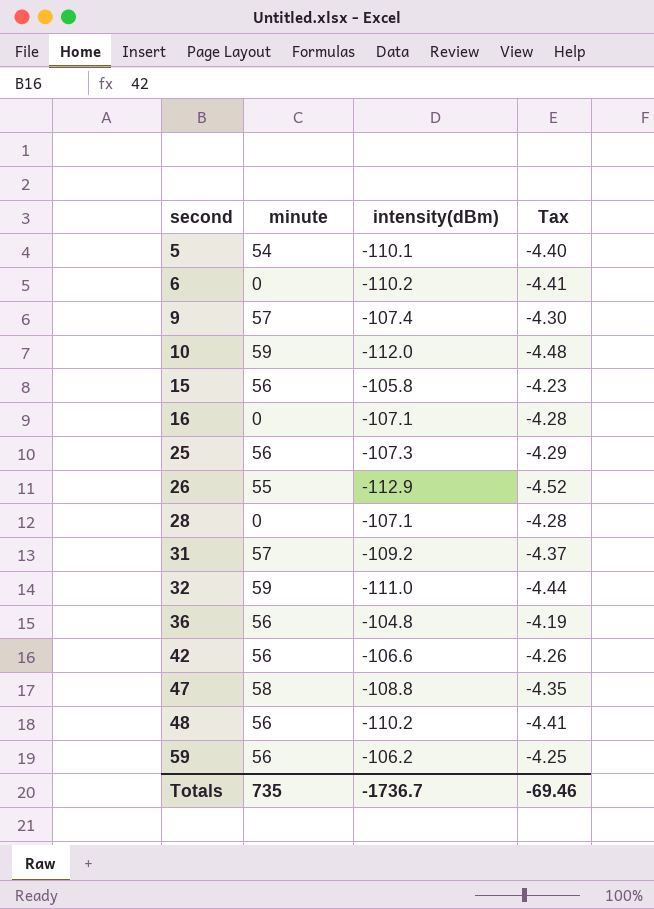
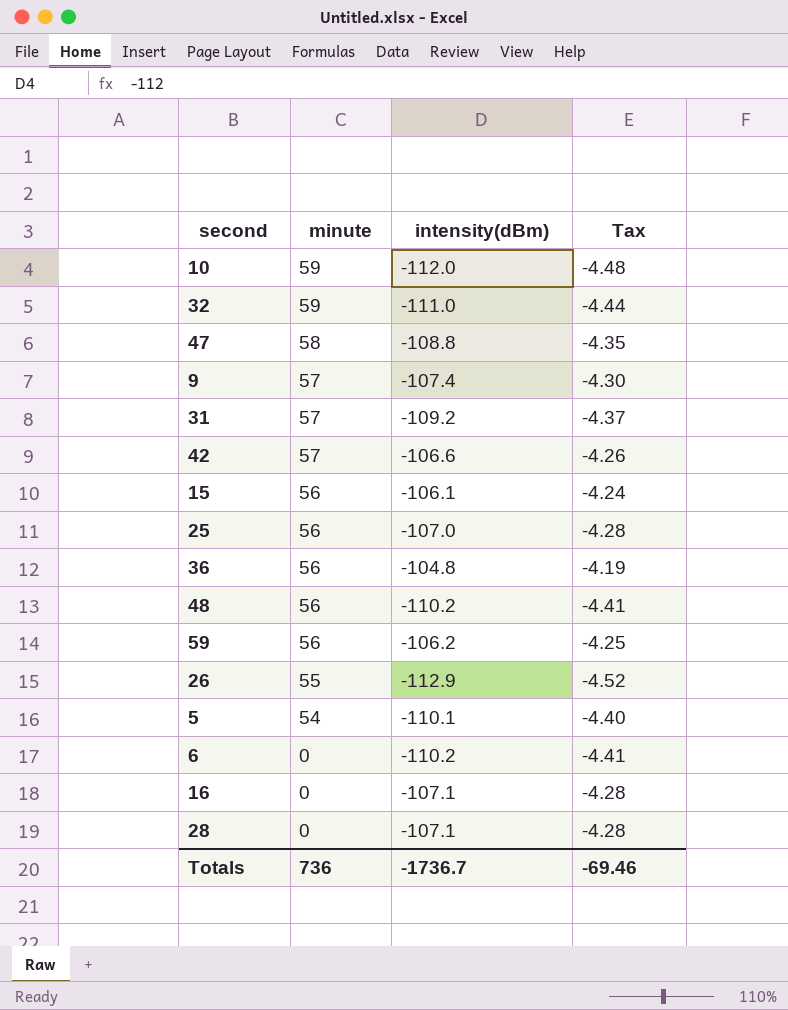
row order: second ascending -> minute descending
42 | minute: 56 -> 57
15 | intensity(dBm): -105.8 -> -106.1
15 | Tax: -4.23 -> -4.24
25 | intensity(dBm): -107.3 -> -107.0
25 | Tax: -4.29 -> -4.28
Totals | minute: 735 -> 736

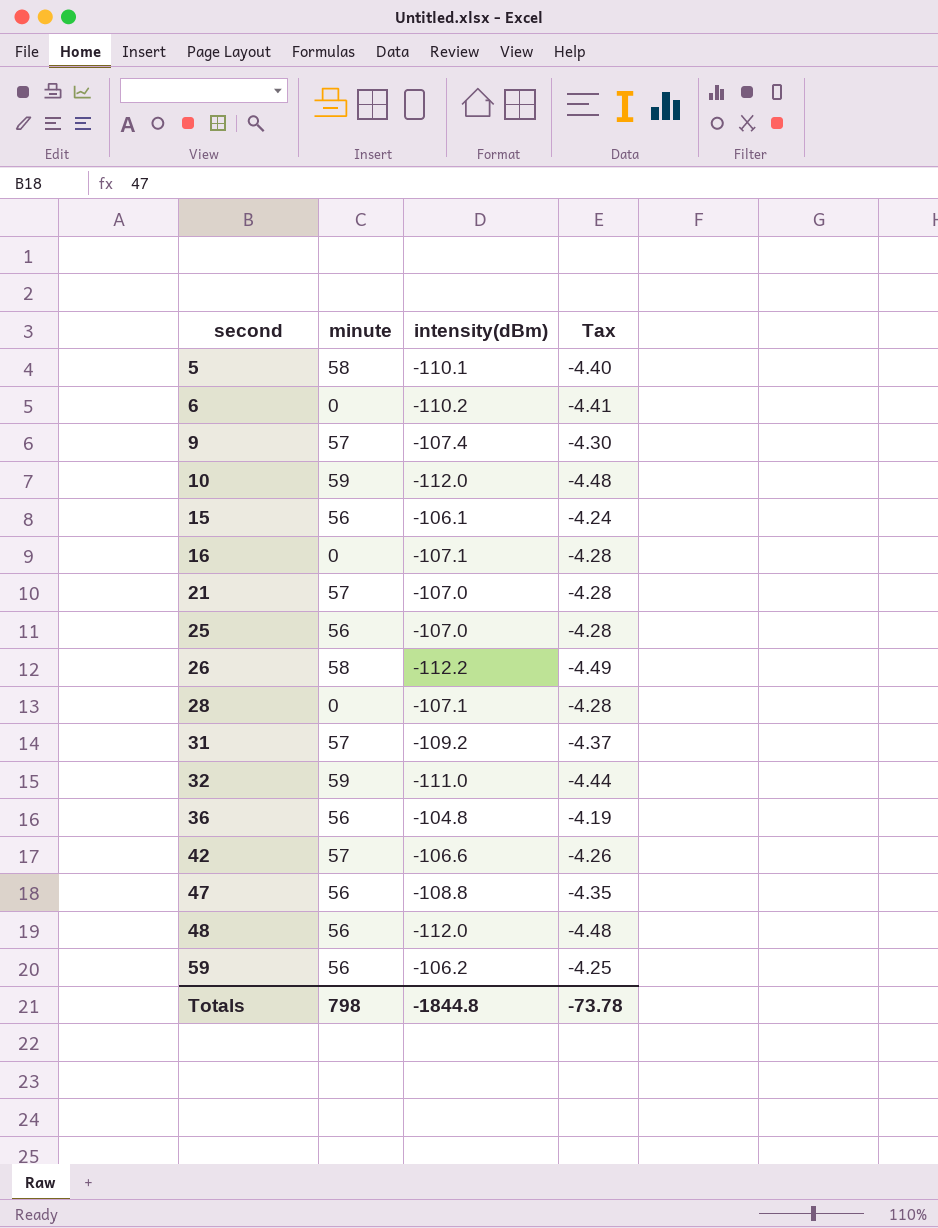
row order: minute descending -> second ascending
5 | minute: 54 -> 58
row 21: none -> 57 | -107.0 | -4.28
26 | minute: 55 -> 58
26 | intensity(dBm): -112.9 -> -112.2
26 | Tax: -4.52 -> -4.49
47 | minute: 58 -> 56
48 | intensity(dBm): -110.2 -> -112.0
48 | Tax: -4.41 -> -4.48
Totals | minute: 736 -> 798
Totals | intensity(dBm): -1736.7 -> -1844.8
Totals | Tax: -69.46 -> -73.78

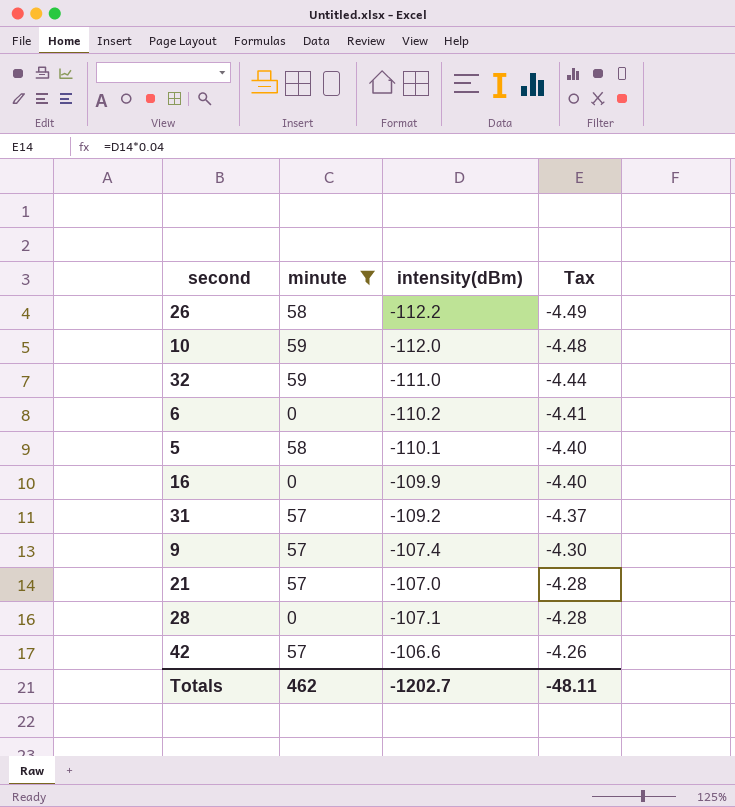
filter: none -> minute != 56
row order: second ascending -> Tax ascending
16 | intensity(dBm): -107.1 -> -109.9
16 | Tax: -4.28 -> -4.40
Totals | minute: 798 -> 462
Totals | intensity(dBm): -1844.8 -> -1202.7
Totals | Tax: -73.78 -> -48.11

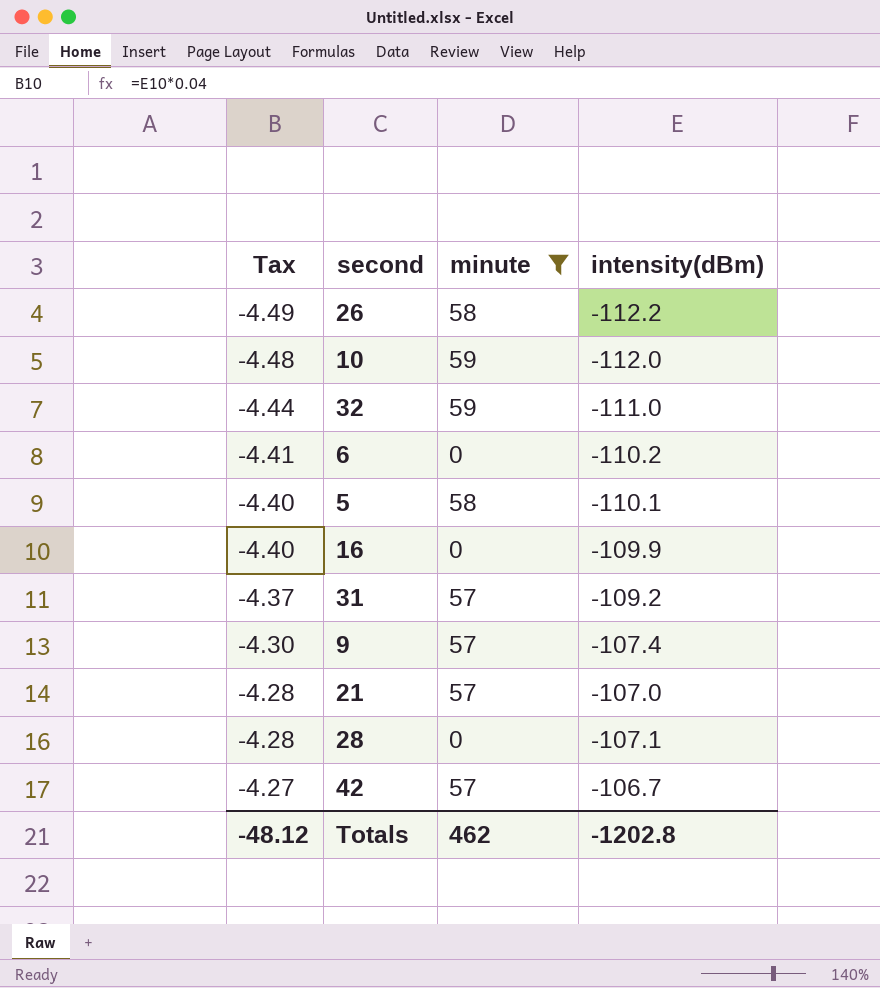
column Tax | position: 4 -> 1
42 | Tax: -4.26 -> -4.27
42 | intensity(dBm): -106.6 -> -106.7
Totals | Tax: -48.11 -> -48.12
Totals | intensity(dBm): -1202.7 -> -1202.8

